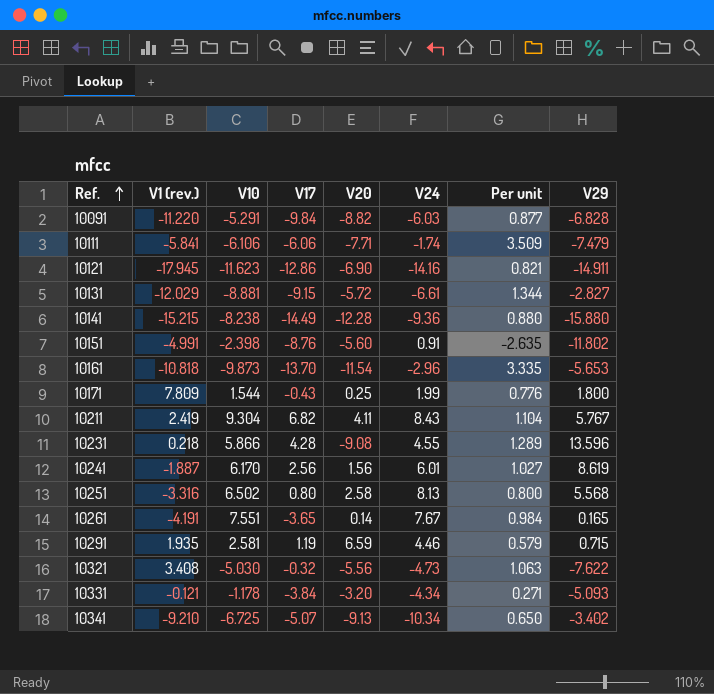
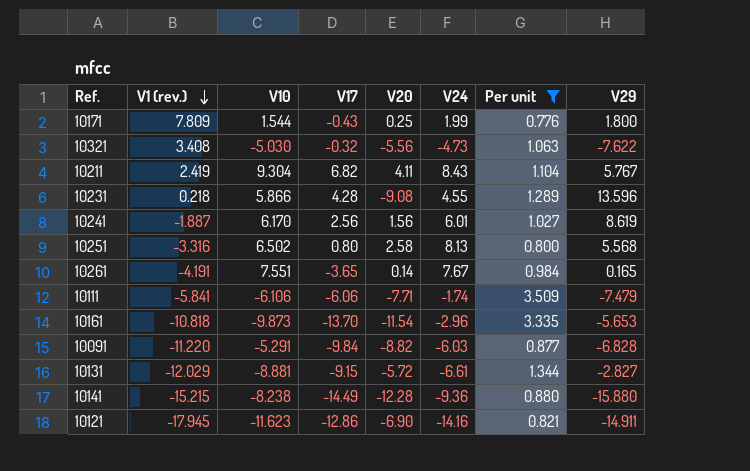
filter: none -> Per unit >= 0.776
row order: Ref. ascending -> V1 (rev.) descending

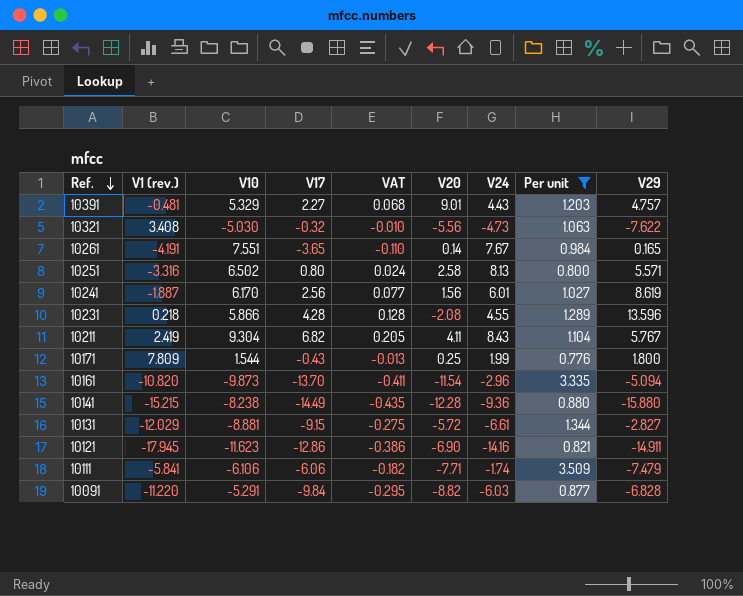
row order: V1 (rev.) descending -> Ref. descending
column VAT | formula: none -> [V17] * 0.03
row 10391: none -> -0.481 | 5.329 | 2.27 | 0.068 | 9.01 | 4.43 | 1.203 | 4.757
10251 | V29: 5.568 -> 5.571
10231 | V20: -9.08 -> -2.08
10161 | V1 (rev.): -10.818 -> -10.820
10161 | V29: -5.653 -> -5.094

